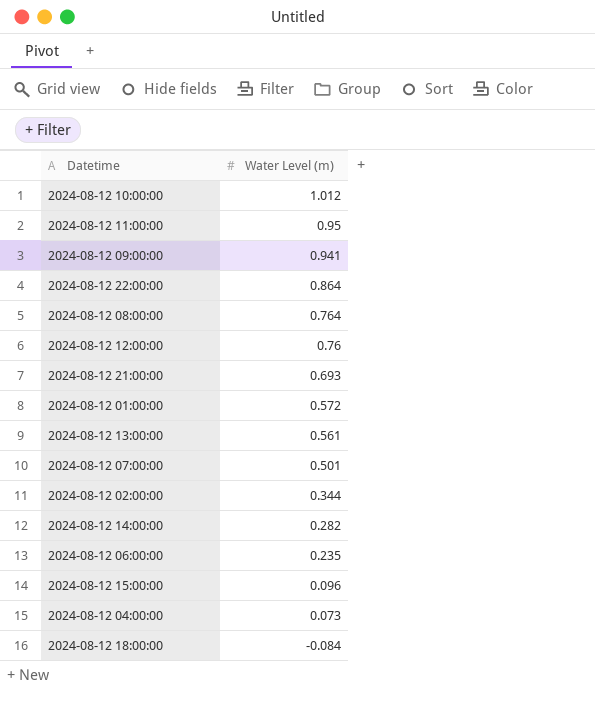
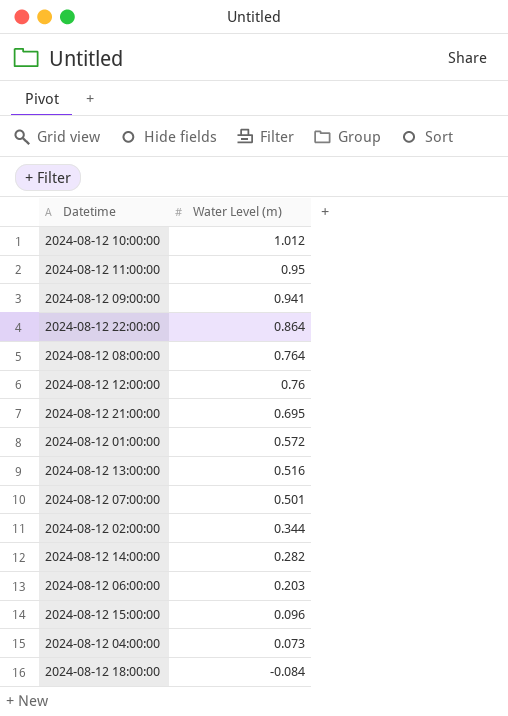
2024-08-12 21:00:00 | Water Level (m): 0.693 -> 0.695
2024-08-12 13:00:00 | Water Level (m): 0.561 -> 0.516
2024-08-12 06:00:00 | Water Level (m): 0.235 -> 0.203

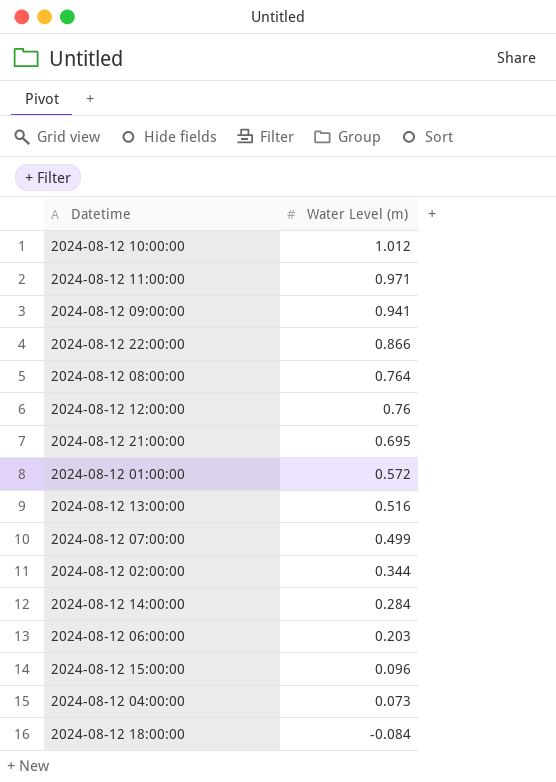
2024-08-12 11:00:00 | Water Level (m): 0.95 -> 0.971
2024-08-12 22:00:00 | Water Level (m): 0.864 -> 0.866
2024-08-12 07:00:00 | Water Level (m): 0.501 -> 0.499
2024-08-12 14:00:00 | Water Level (m): 0.282 -> 0.284

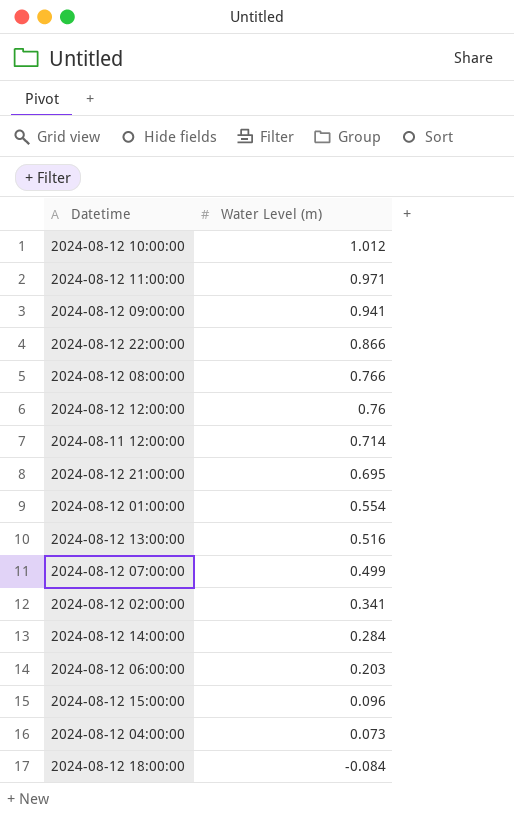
2024-08-12 08:00:00 | Water Level (m): 0.764 -> 0.766
row 2024-08-11 12:00:00: none -> 0.714
2024-08-12 01:00:00 | Water Level (m): 0.572 -> 0.554
2024-08-12 02:00:00 | Water Level (m): 0.344 -> 0.341

